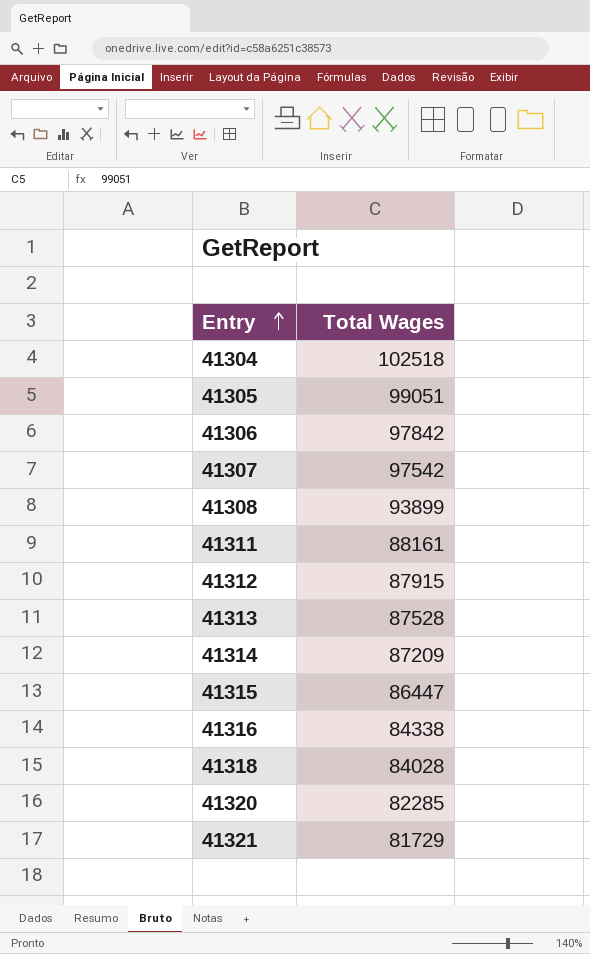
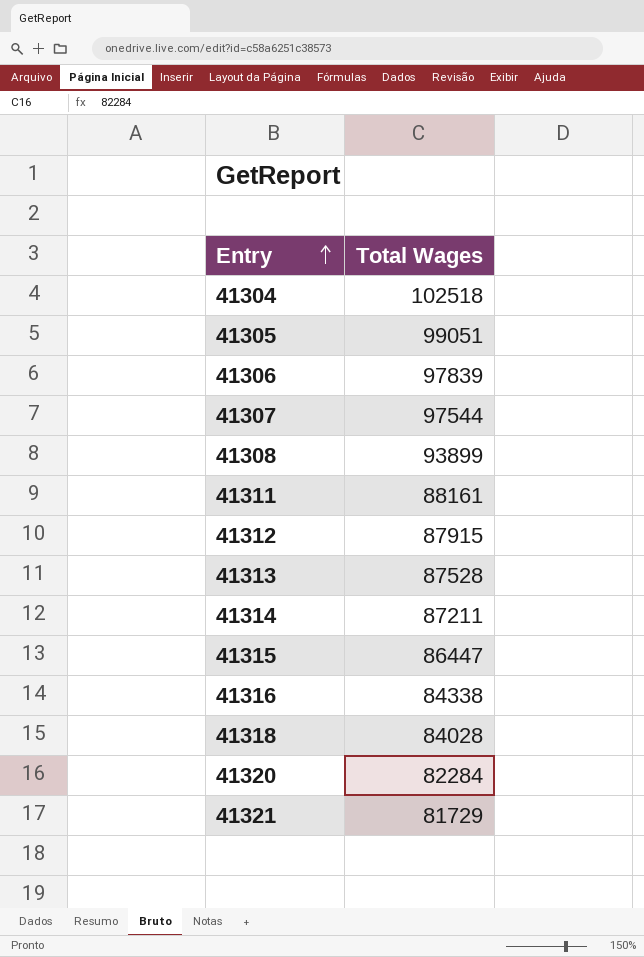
41306 | Total Wages: 97842 -> 97839
41307 | Total Wages: 97542 -> 97544
41314 | Total Wages: 87209 -> 87211
41320 | Total Wages: 82285 -> 82284

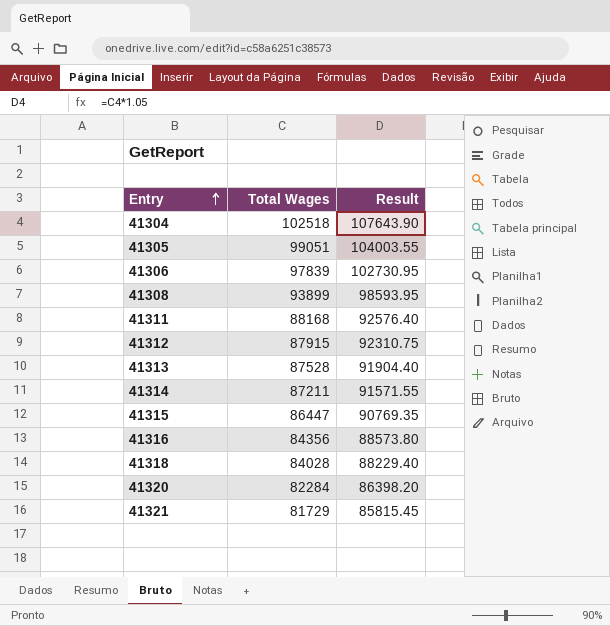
column Result | formula: none -> [Total Wages] * 1.05
row 41307: 97544 -> none
41311 | Total Wages: 88161 -> 88168
41316 | Total Wages: 84338 -> 84356

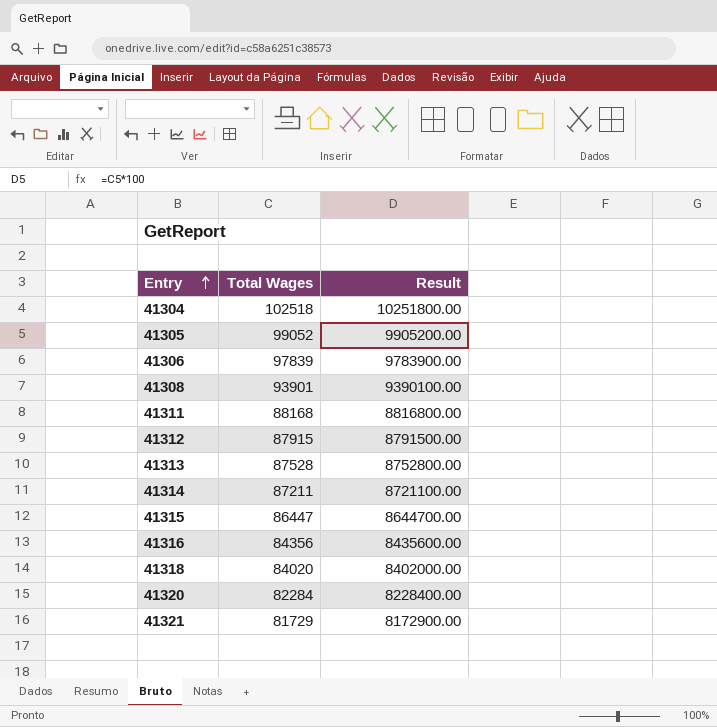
column Result | formula: [Total Wages] * 1.05 -> [Total Wages] * 100
41305 | Total Wages: 99051 -> 99052
41308 | Total Wages: 93899 -> 93901
41318 | Total Wages: 84028 -> 84020

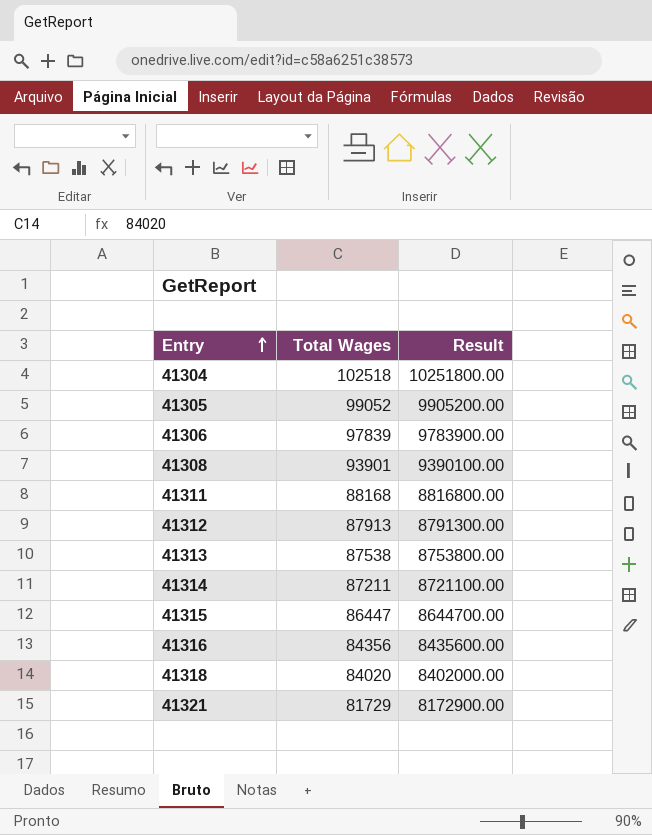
row 41320: 82284 | 8228400.00 -> none
41312 | Total Wages: 87915 -> 87913
41312 | Result: 8791500.00 -> 8791300.00
41313 | Total Wages: 87528 -> 87538
41313 | Result: 8752800.00 -> 8753800.00

